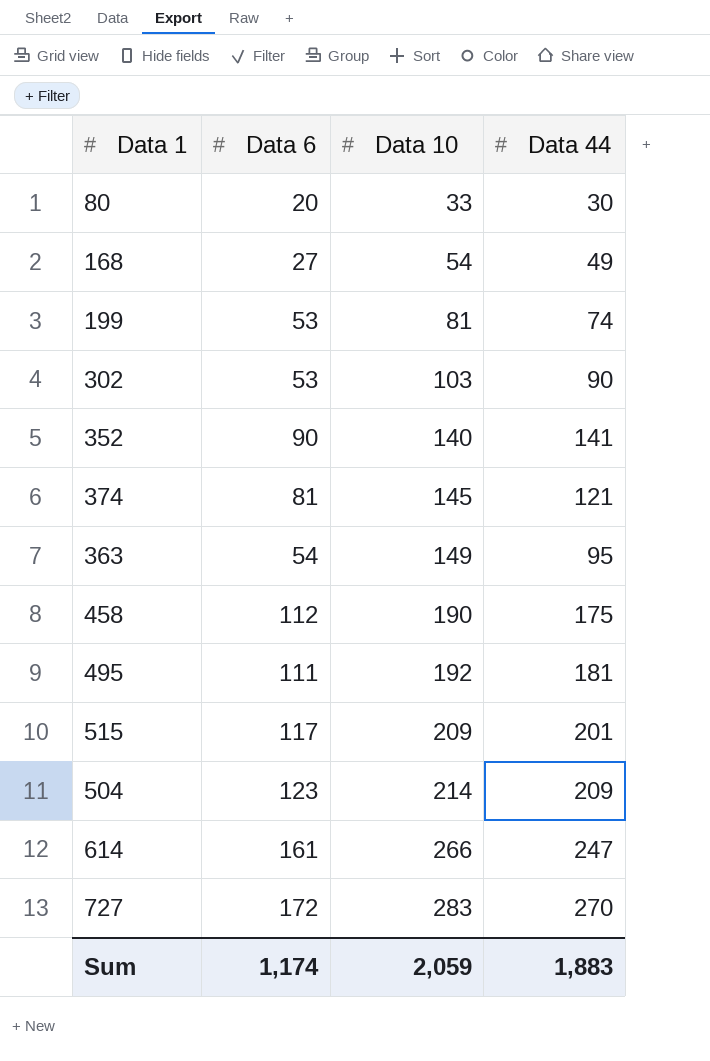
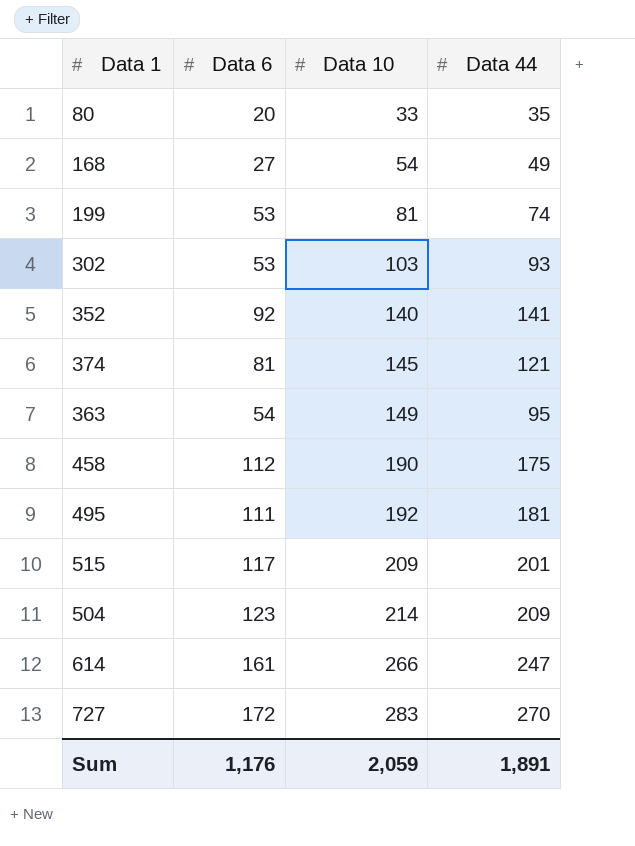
80 | Data 44: 30 -> 35
302 | Data 44: 90 -> 93
352 | Data 6: 90 -> 92
Sum | Data 6: 1,174 -> 1,176
Sum | Data 44: 1,883 -> 1,891

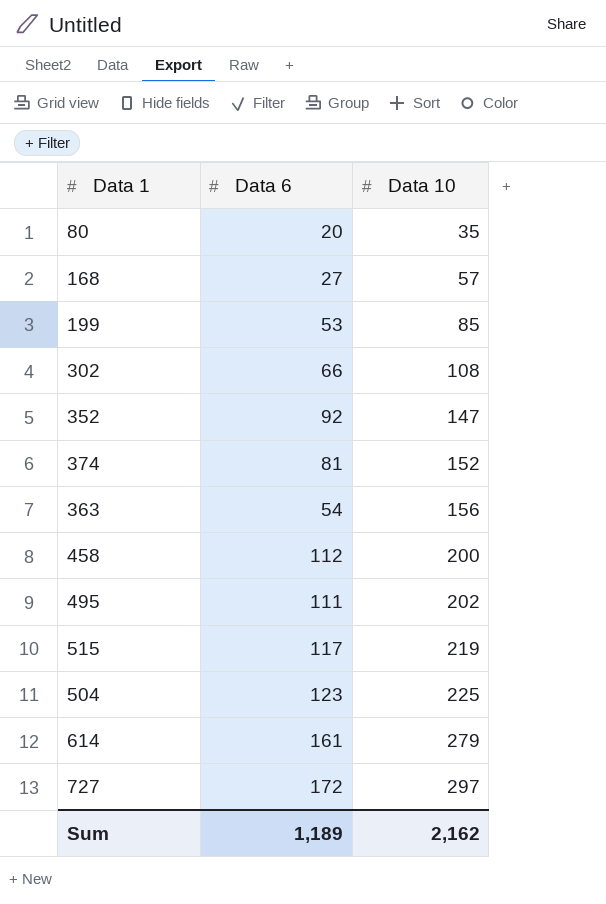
column Data 44 | position: 4 -> none
80 | Data 10: 33 -> 35
168 | Data 10: 54 -> 57
199 | Data 10: 81 -> 85
302 | Data 6: 53 -> 66
302 | Data 10: 103 -> 108
352 | Data 10: 140 -> 147
374 | Data 10: 145 -> 152
363 | Data 10: 149 -> 156
458 | Data 10: 190 -> 200
495 | Data 10: 192 -> 202
515 | Data 10: 209 -> 219
504 | Data 10: 214 -> 225
614 | Data 10: 266 -> 279
727 | Data 10: 283 -> 297
Sum | Data 6: 1,176 -> 1,189
Sum | Data 10: 2,059 -> 2,162

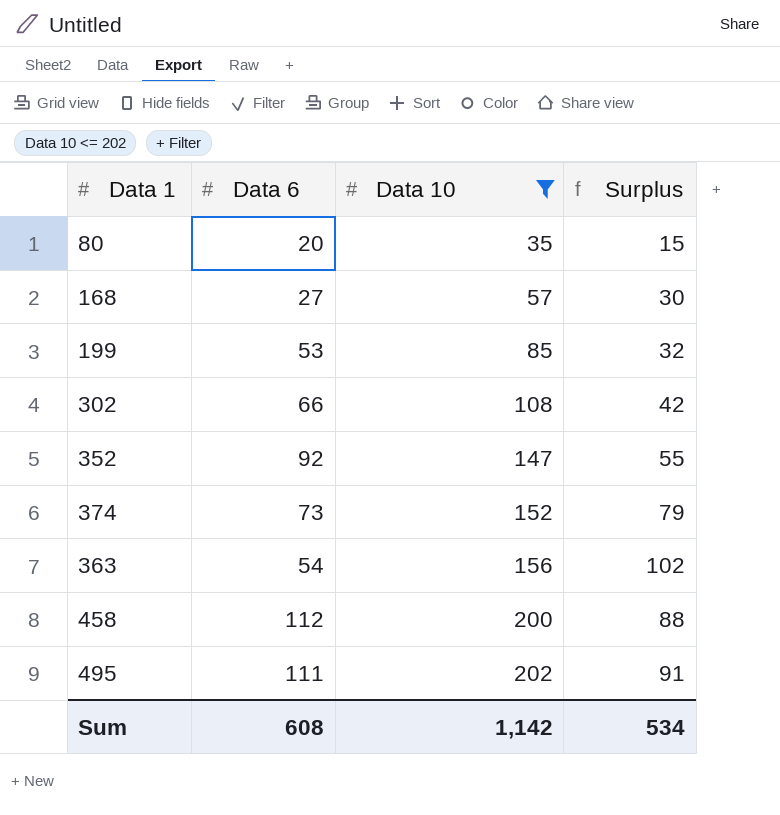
filter: none -> Data 10 <= 202
column Surplus | formula: none -> [Data 10] - [Data 6]
374 | Data 6: 81 -> 73
Sum | Data 6: 1,189 -> 608
Sum | Data 10: 2,162 -> 1,142

